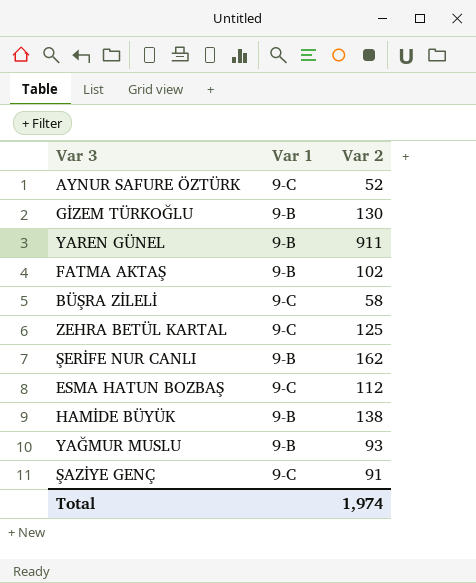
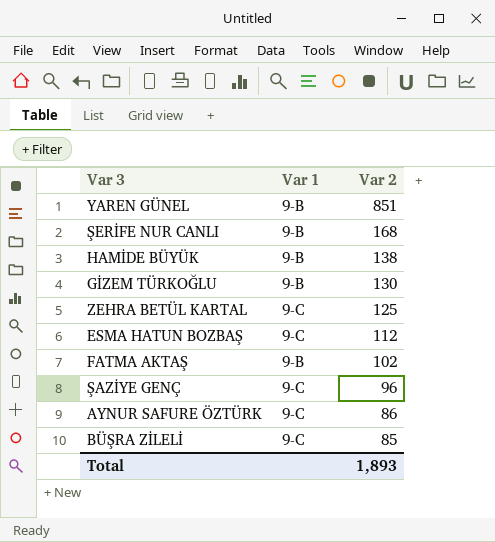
row order: none -> Var 2 descending
row YAĞMUR MUSLU: 9-B | 93 -> none
YAREN GÜNEL | Var 2: 911 -> 851
ŞERİFE NUR CANLI | Var 2: 162 -> 168
ŞAZİYE GENÇ | Var 2: 91 -> 96
AYNUR SAFURE ÖZTÜRK | Var 2: 52 -> 86
BÜŞRA ZİLELİ | Var 2: 58 -> 85
Total | Var 2: 1,974 -> 1,893

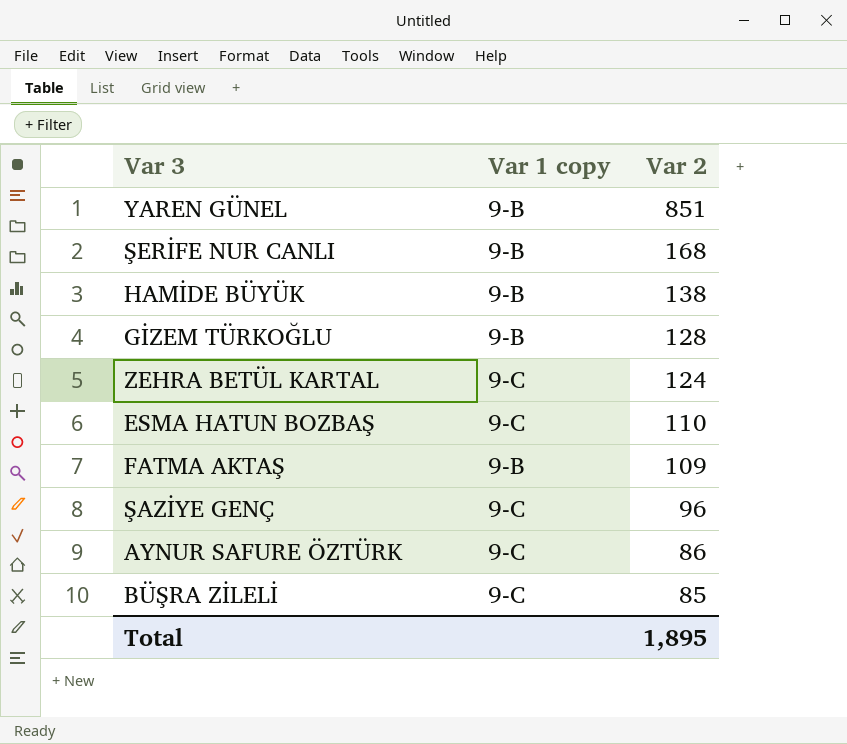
column name: Var 1 -> Var 1 copy
GİZEM TÜRKOĞLU | Var 2: 130 -> 128
ZEHRA BETÜL KARTAL | Var 2: 125 -> 124
ESMA HATUN BOZBAŞ | Var 2: 112 -> 110
FATMA AKTAŞ | Var 2: 102 -> 109
Total | Var 2: 1,893 -> 1,895

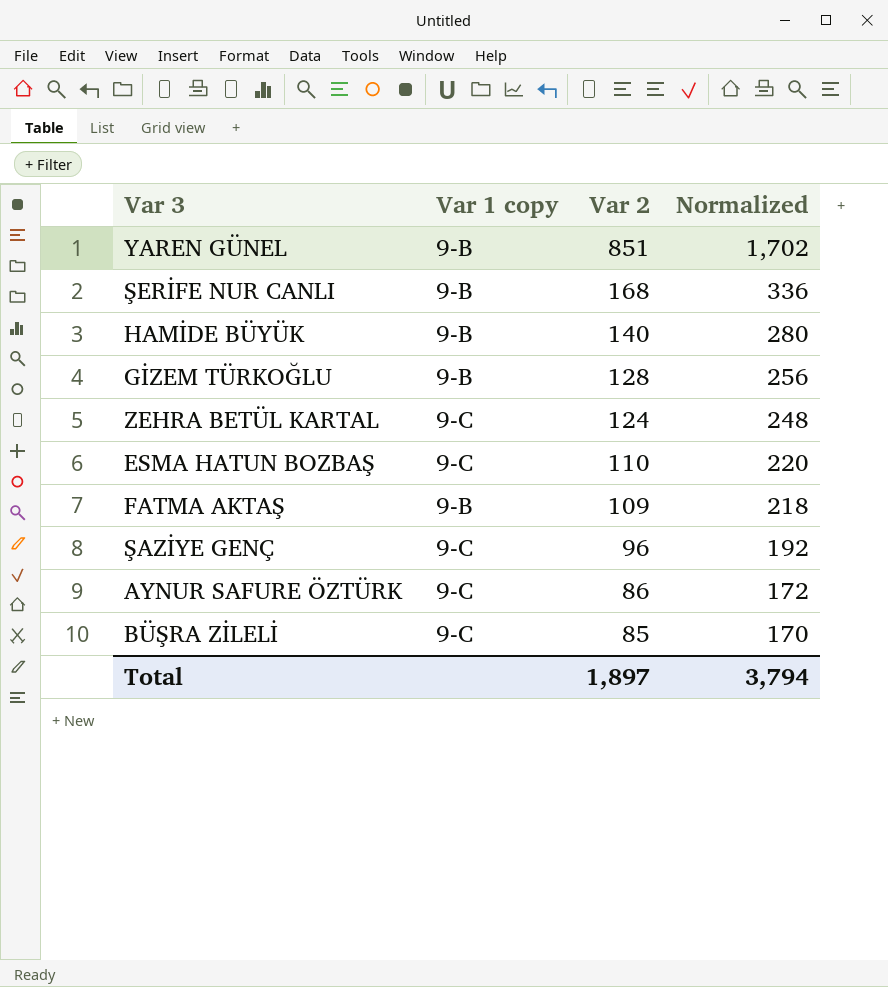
column Normalized | formula: none -> [Var 2] * 2
HAMİDE BÜYÜK | Var 2: 138 -> 140
Total | Var 2: 1,895 -> 1,897

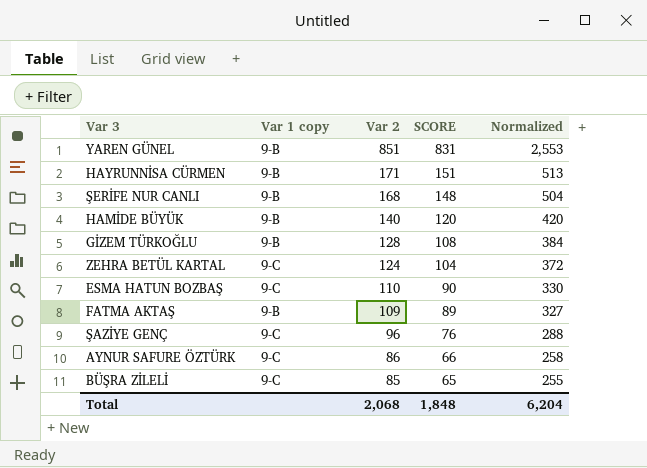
column SCORE | formula: none -> [Var 2] - 20
column Normalized | formula: [Var 2] * 2 -> [Var 2] * 3
row HAYRUNNİSA CÜRMEN: none -> 9-B | 171 | 151 | 513
Total | Var 2: 1,897 -> 2,068
Total | Normalized: 3,794 -> 6,204

